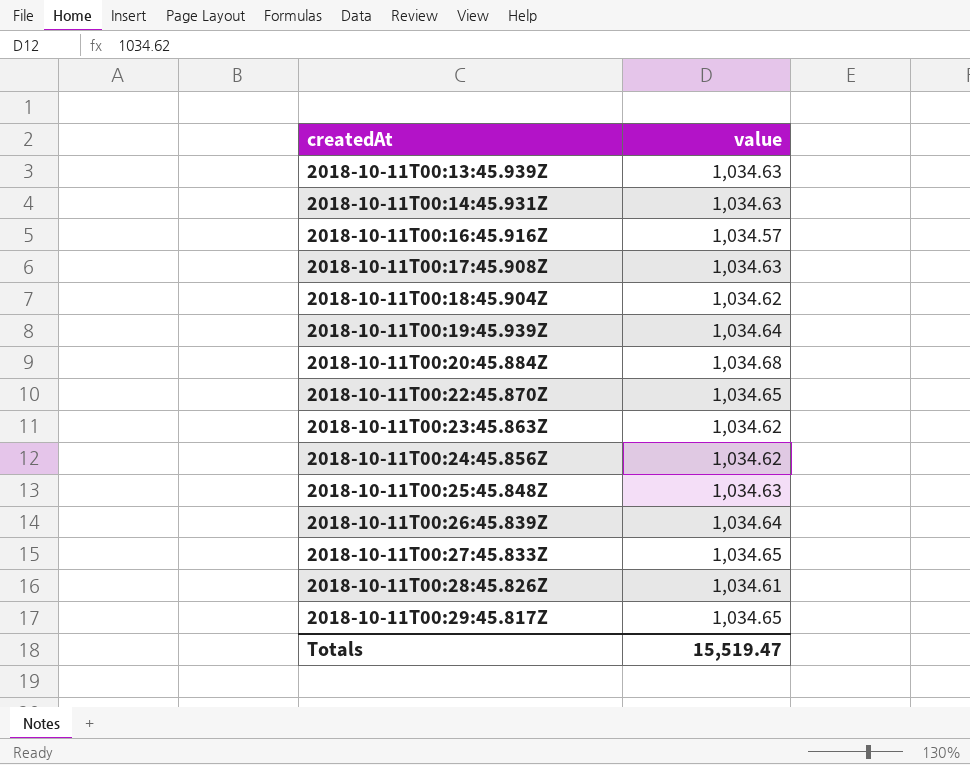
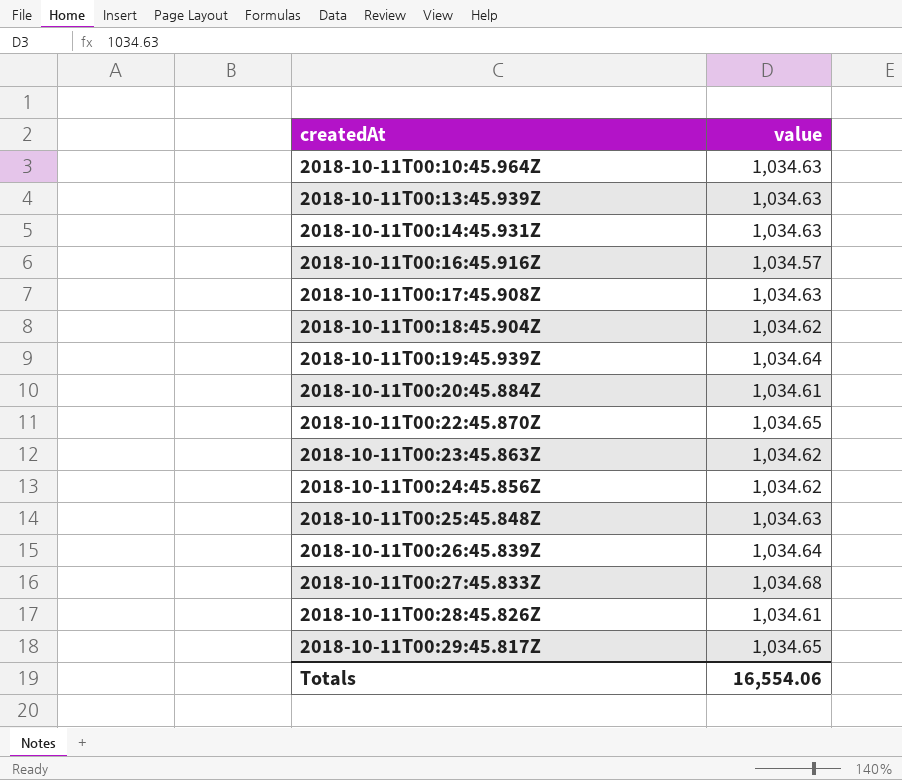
row 2018-10-11T00:10:45.964Z: none -> 1,034.63
2018-10-11T00:20:45.884Z | value: 1,034.68 -> 1,034.61
2018-10-11T00:27:45.833Z | value: 1,034.65 -> 1,034.68
Totals | value: 15,519.47 -> 16,554.06

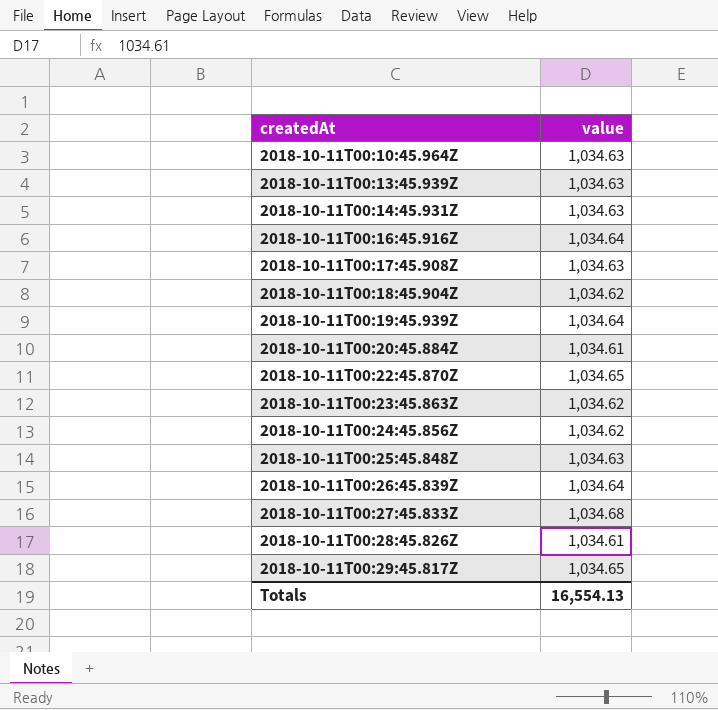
2018-10-11T00:16:45.916Z | value: 1,034.57 -> 1,034.64
Totals | value: 16,554.06 -> 16,554.13

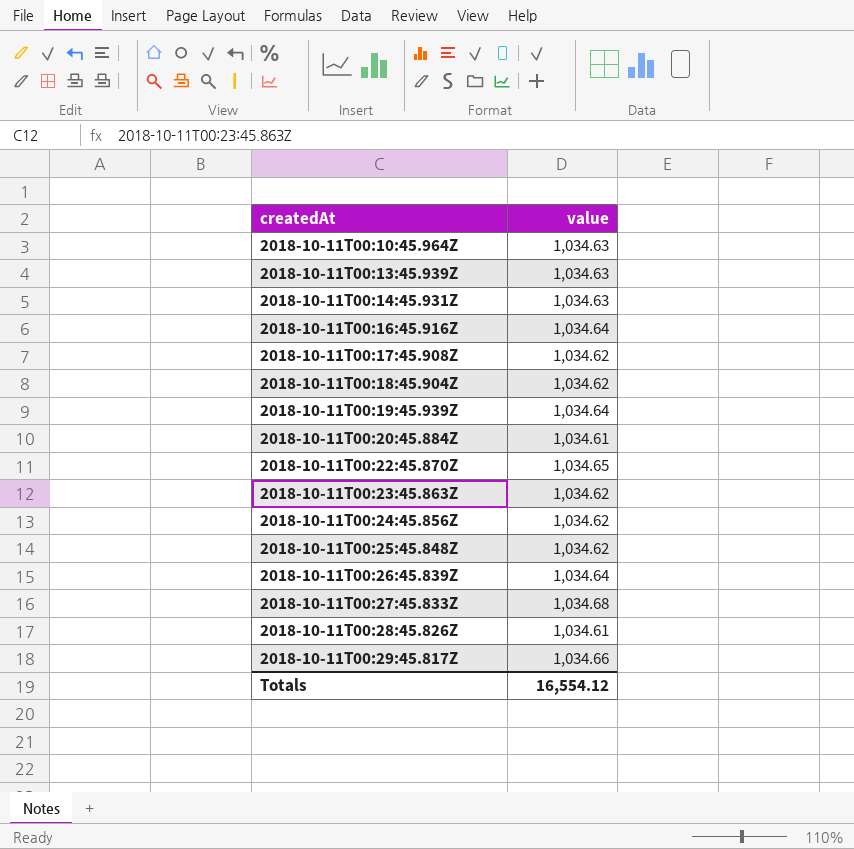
2018-10-11T00:17:45.908Z | value: 1,034.63 -> 1,034.62
2018-10-11T00:25:45.848Z | value: 1,034.63 -> 1,034.62
2018-10-11T00:29:45.817Z | value: 1,034.65 -> 1,034.66
Totals | value: 16,554.13 -> 16,554.12

